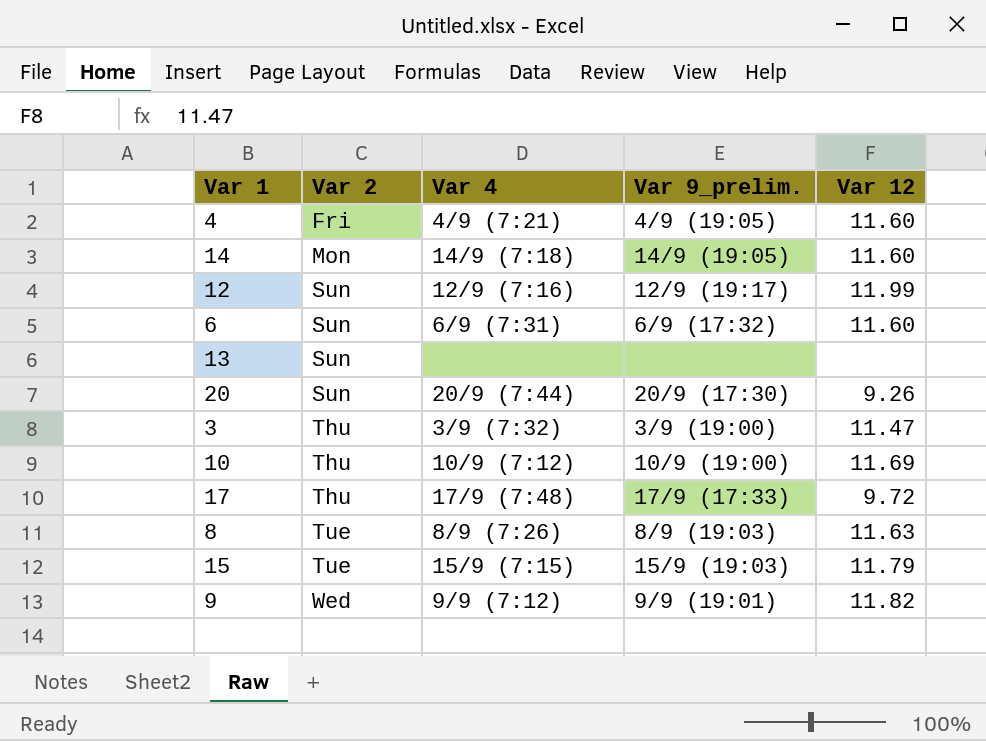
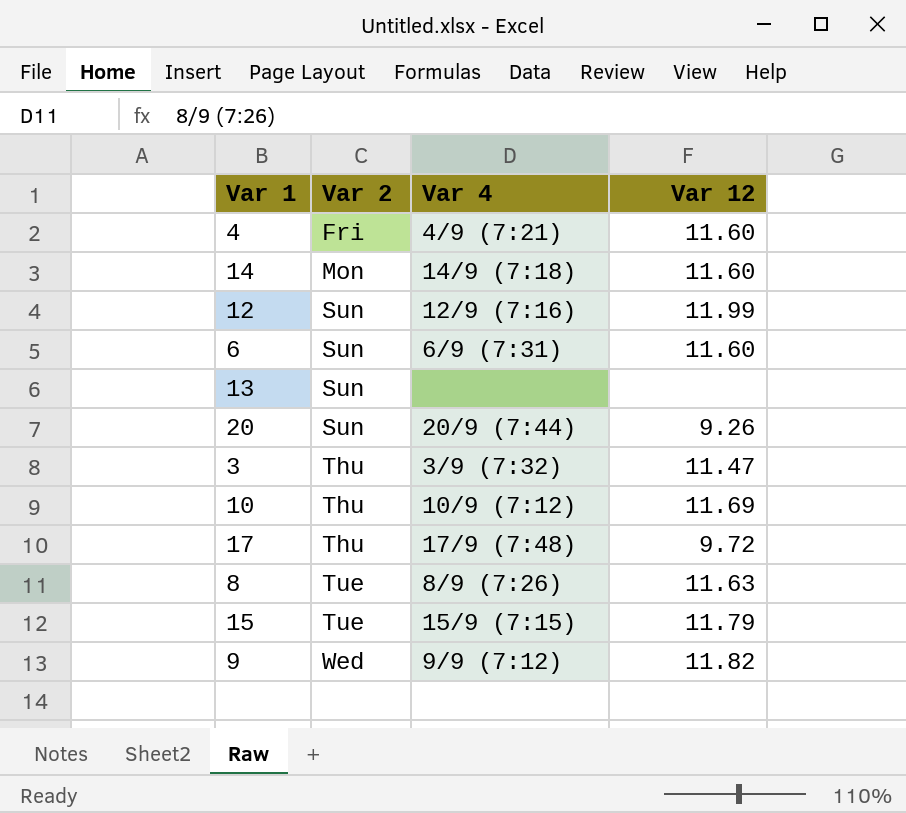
column Var 9_prelim. | position: 4 -> none

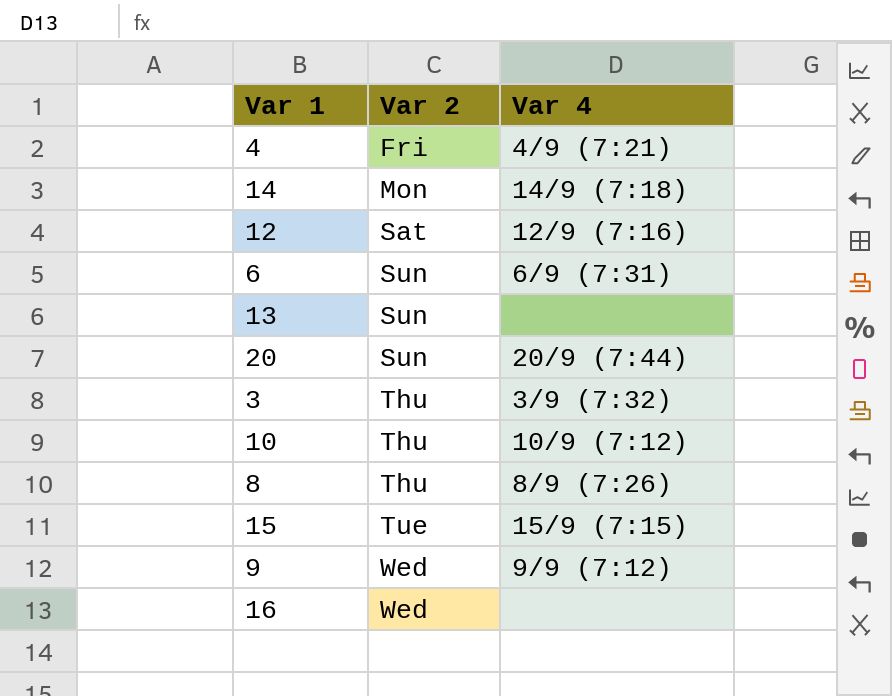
column Var 12 | position: 4 -> none
row 17: Thu | 17/9 (7:48) | 9.72 -> none
12 | Var 2: Sun -> Sat
8 | Var 2: Tue -> Thu
row 16: none -> Wed | none

